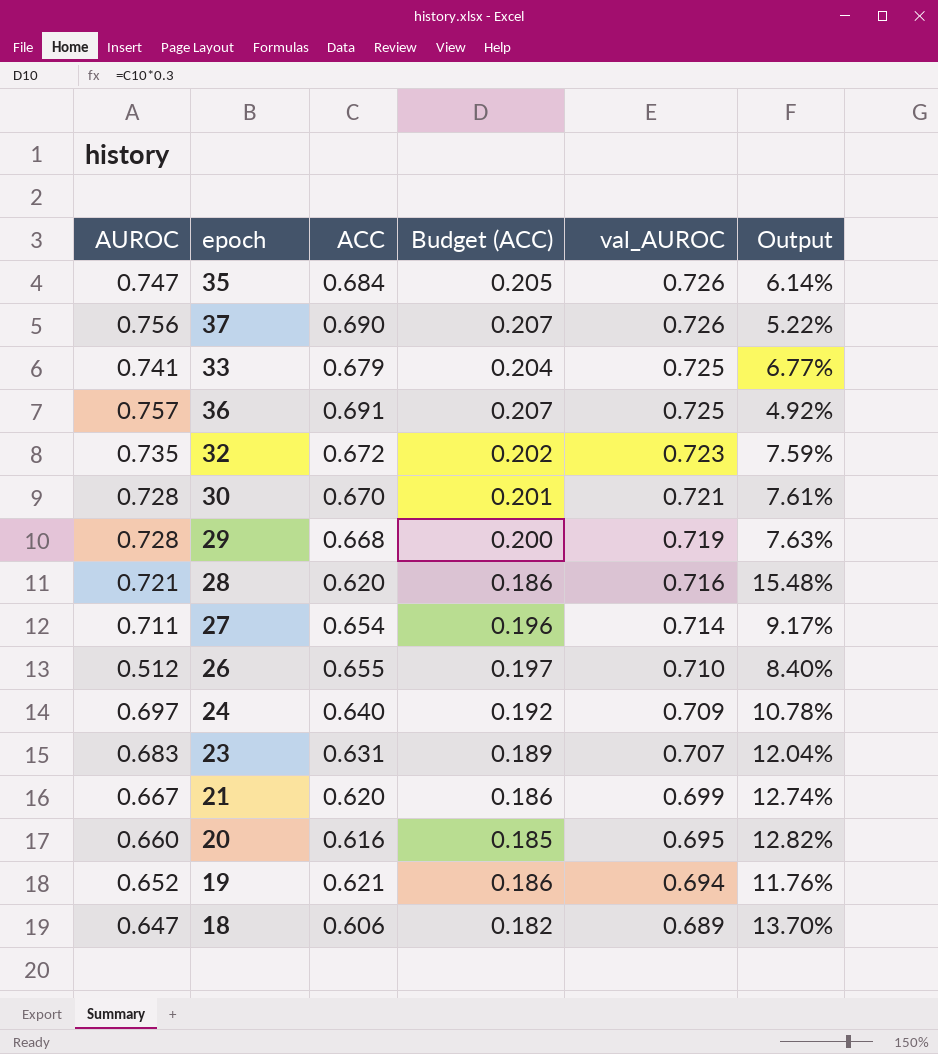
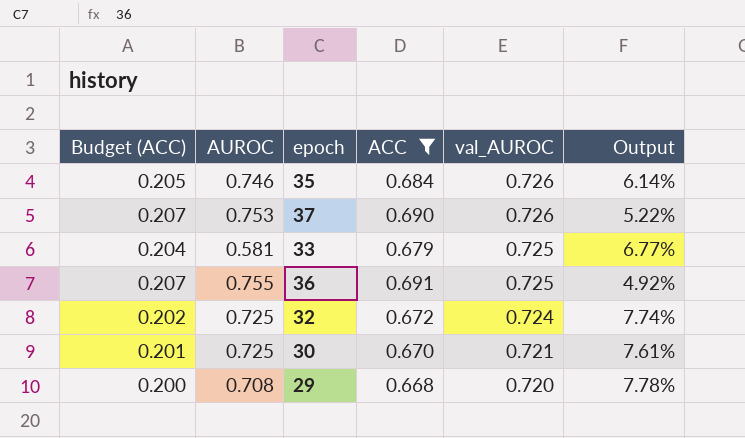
filter: none -> ACC >= 0.668
column Budget (ACC) | position: 4 -> 1
35 | AUROC: 0.747 -> 0.746
37 | AUROC: 0.756 -> 0.753
33 | AUROC: 0.741 -> 0.581
36 | AUROC: 0.757 -> 0.755
32 | AUROC: 0.735 -> 0.725
32 | val_AUROC: 0.723 -> 0.724
32 | Output: 7.59% -> 7.74%
30 | AUROC: 0.728 -> 0.725
29 | AUROC: 0.728 -> 0.708
29 | val_AUROC: 0.719 -> 0.720
29 | Output: 7.63% -> 7.78%

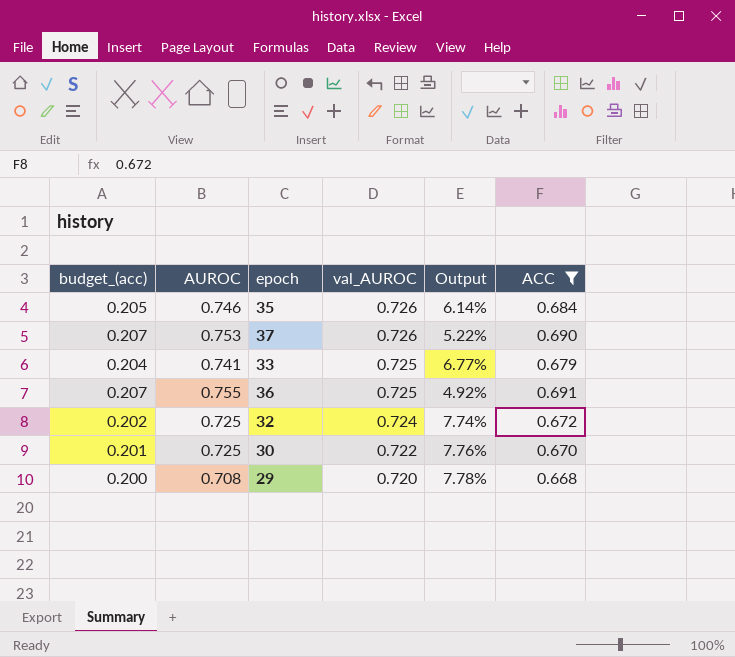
column name: Budget (ACC) -> budget_(acc)
column ACC | position: 4 -> 6
33 | AUROC: 0.581 -> 0.741
30 | val_AUROC: 0.721 -> 0.722
30 | Output: 7.61% -> 7.76%

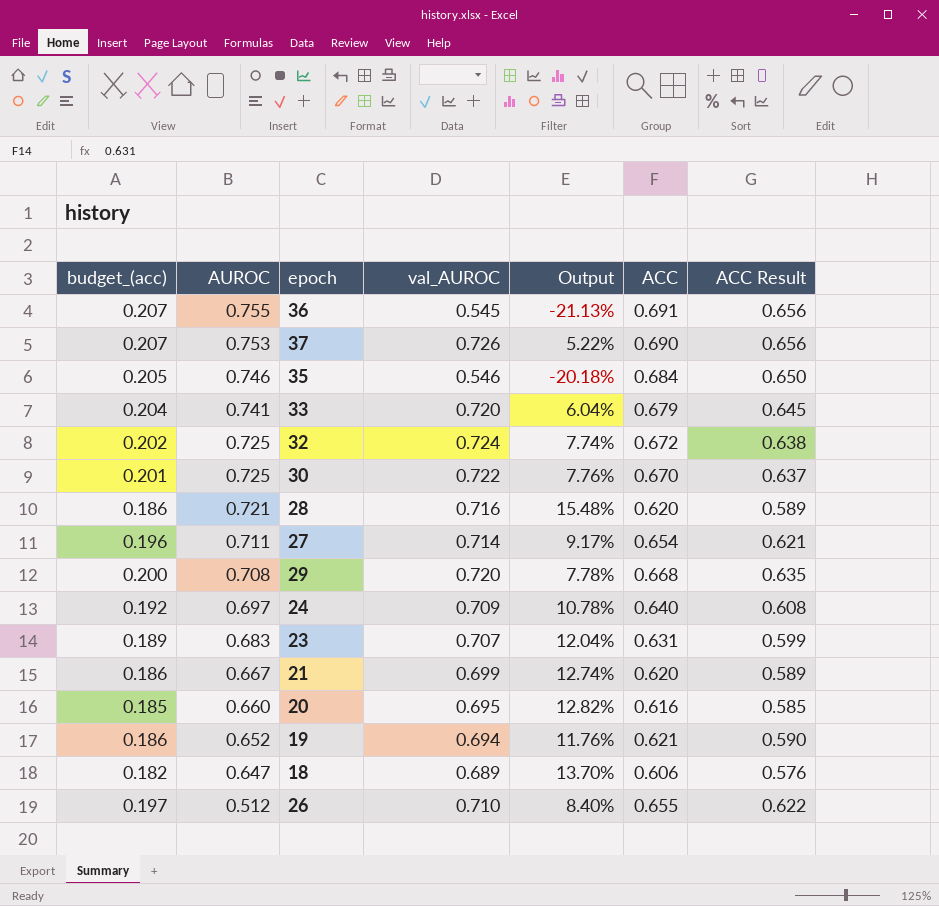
filter: ACC >= 0.668 -> none
row order: val_AUROC descending -> AUROC descending
column ACC Result | formula: none -> [ACC] * 0.95
36 | val_AUROC: 0.725 -> 0.545
36 | Output: 4.92% -> -21.13%
35 | val_AUROC: 0.726 -> 0.546
35 | Output: 6.14% -> -20.18%
33 | val_AUROC: 0.725 -> 0.720
33 | Output: 6.77% -> 6.04%

